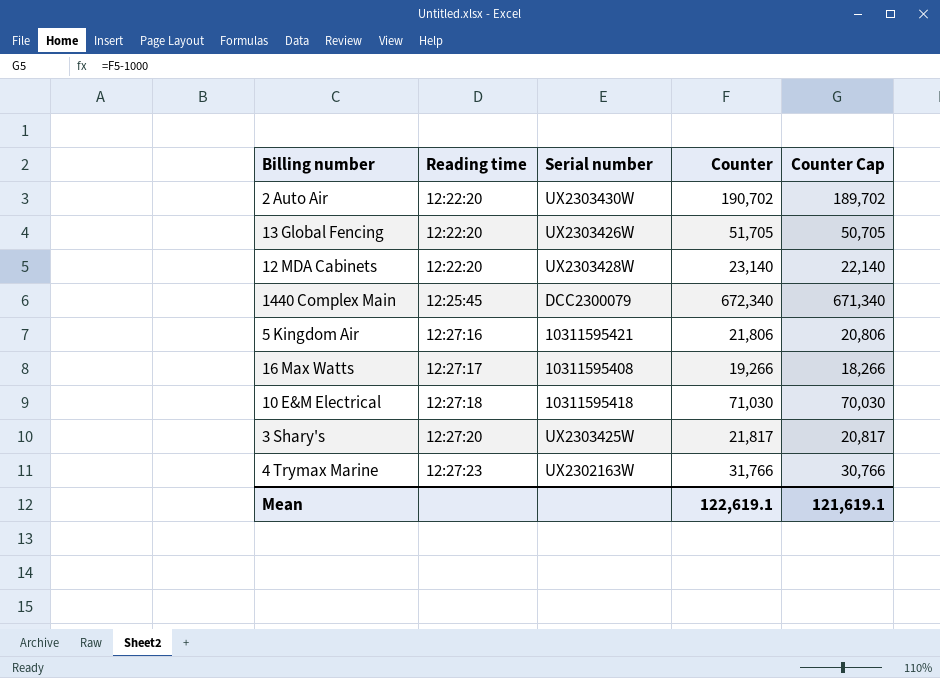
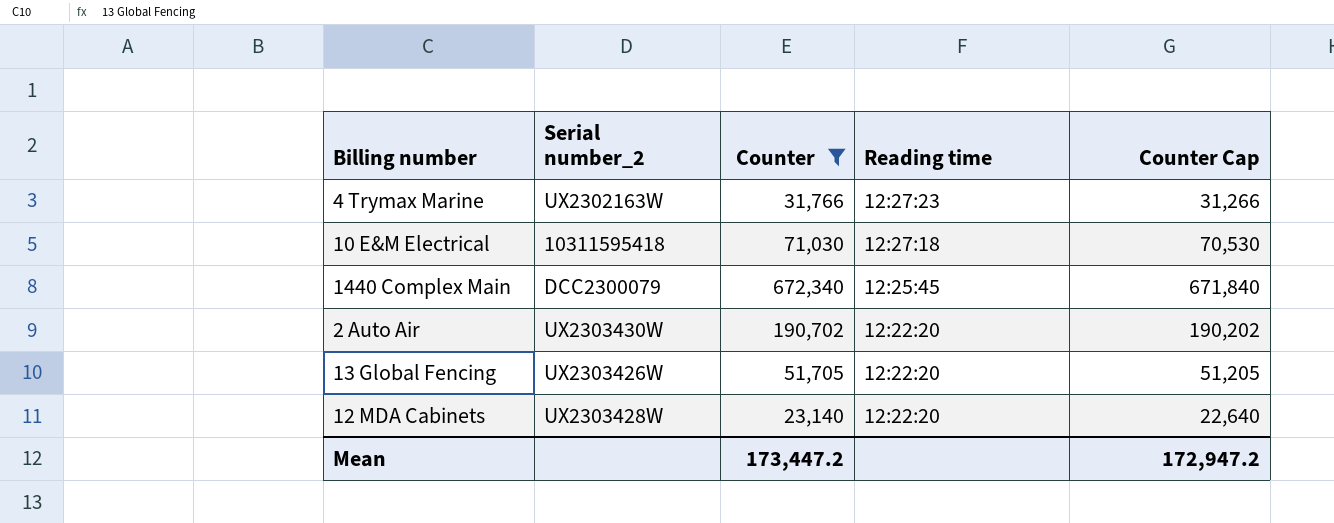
filter: none -> Counter >= 23,140
row order: Reading time ascending -> Reading time descending
column name: Serial number -> Serial number_2
column Reading time | position: 2 -> 4
column Counter Cap | formula: [Counter] - 1000 -> [Counter] - 500
Mean | Counter: 122,619.1 -> 173,447.2
Mean | Counter Cap: 121,619.1 -> 172,947.2

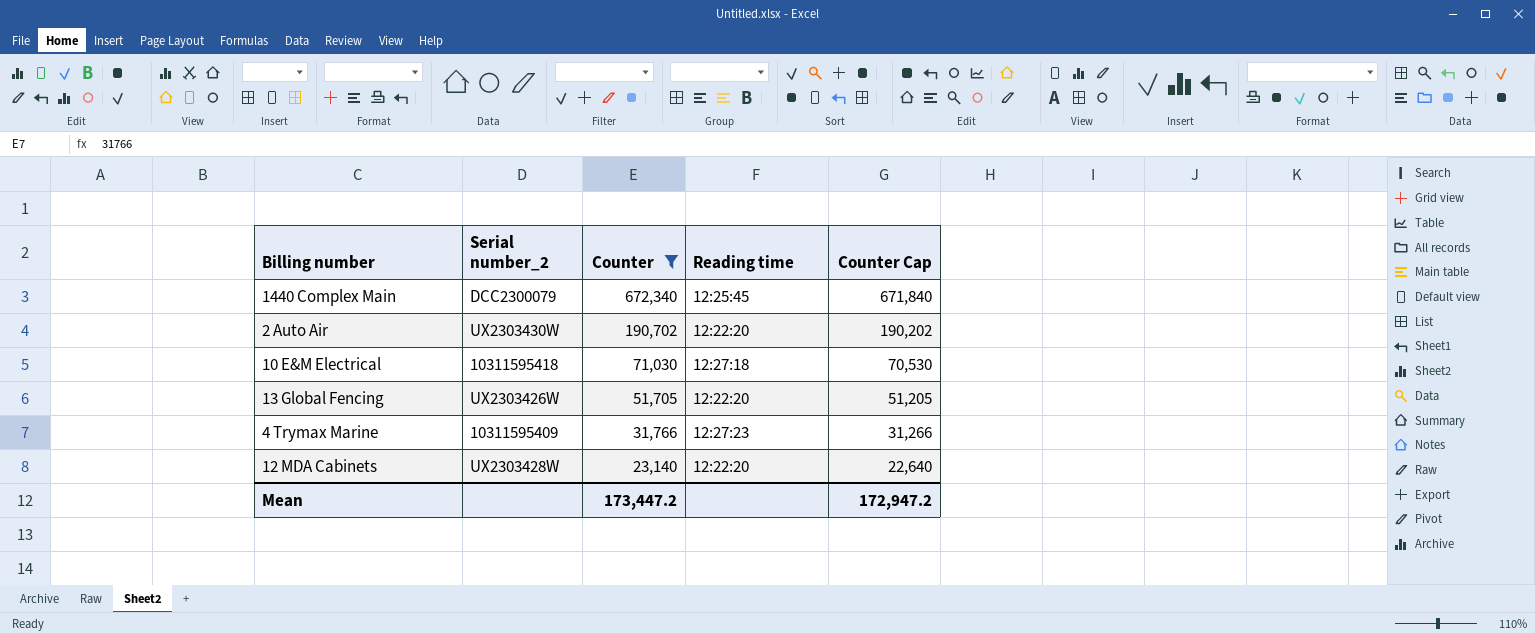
row order: Reading time descending -> Counter descending
4 Trymax Marine | Serial number_2: UX2302163W -> 10311595409

